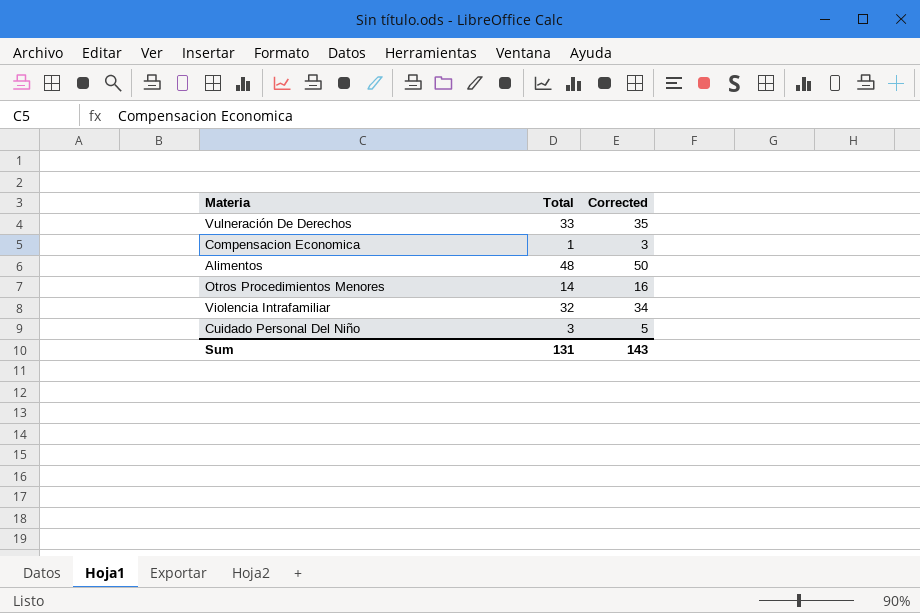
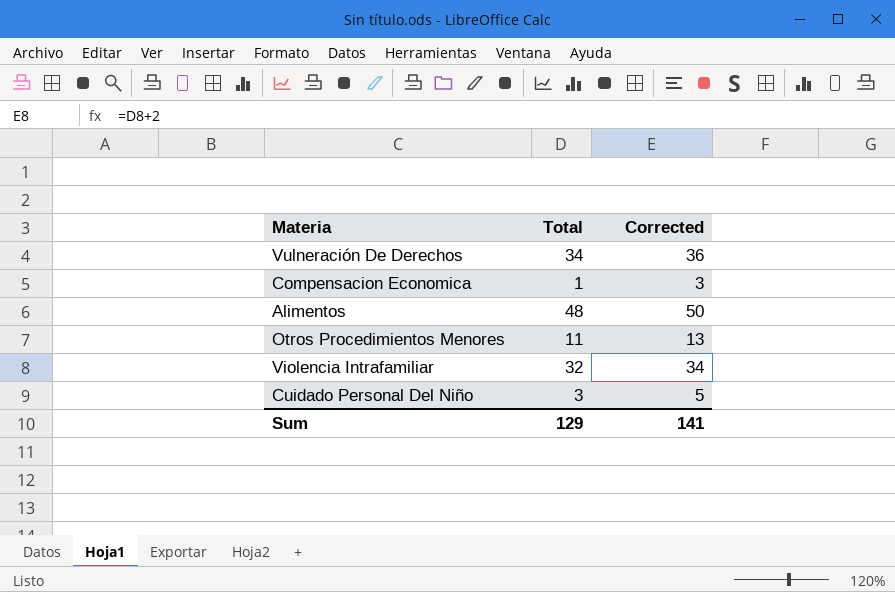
Vulneración De Derechos | Total: 33 -> 34
Vulneración De Derechos | Corrected: 35 -> 36
Otros Procedimientos Menores | Total: 14 -> 11
Otros Procedimientos Menores | Corrected: 16 -> 13
Sum | Total: 131 -> 129
Sum | Corrected: 143 -> 141

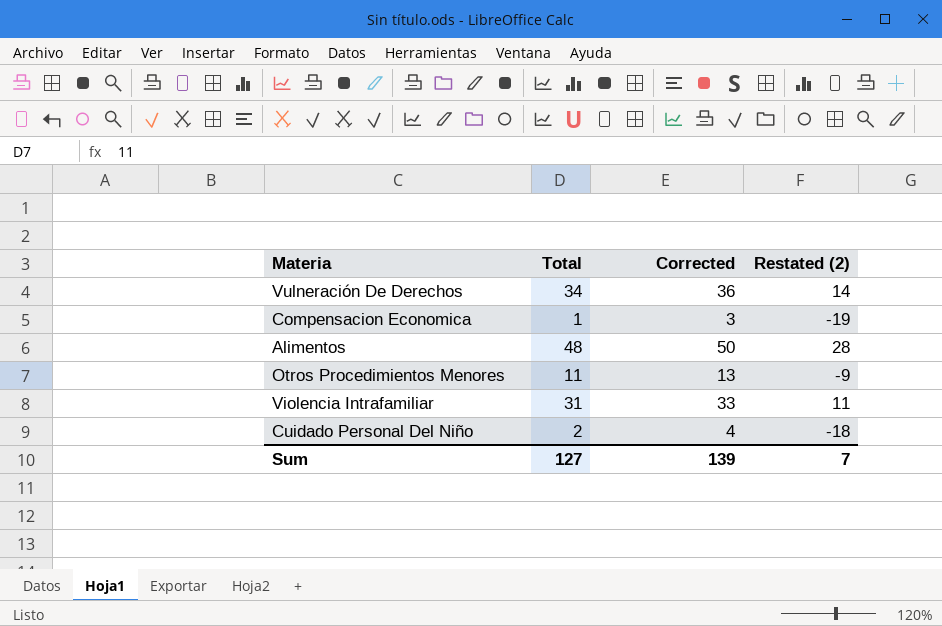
column Restated (2) | formula: none -> [Total] - 20
Violencia Intrafamiliar | Total: 32 -> 31
Violencia Intrafamiliar | Corrected: 34 -> 33
Cuidado Personal Del Niño | Total: 3 -> 2
Cuidado Personal Del Niño | Corrected: 5 -> 4
Sum | Total: 129 -> 127
Sum | Corrected: 141 -> 139

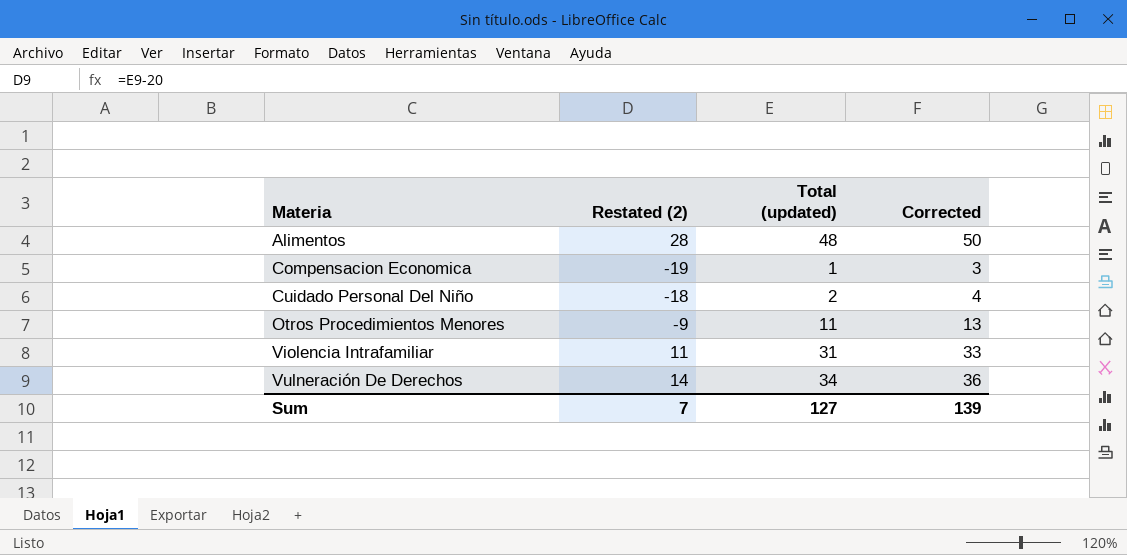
row order: none -> Materia ascending
column Restated (2) | position: 4 -> 2
column name: Total -> Total (updated)

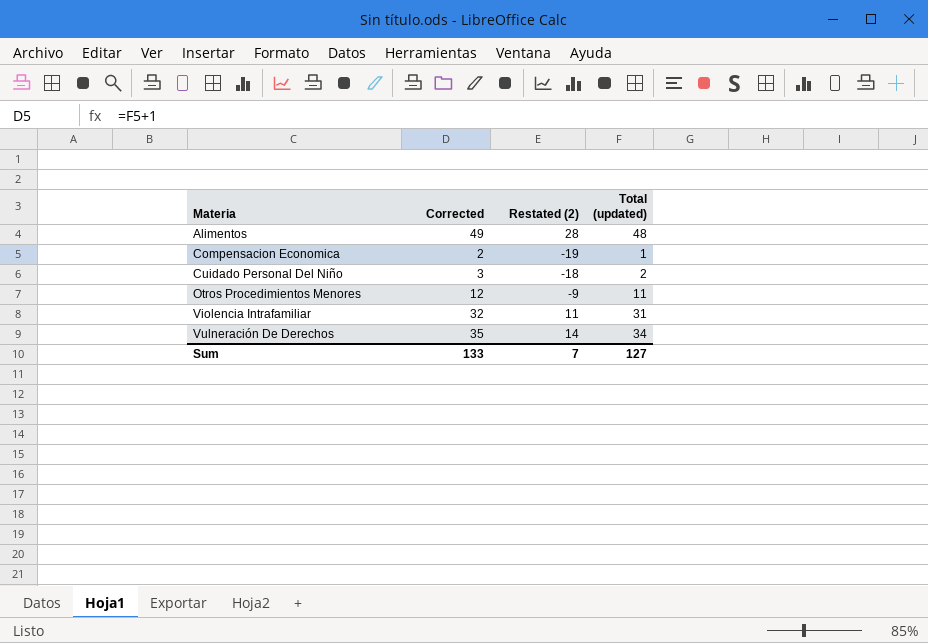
column Corrected | formula: [Total (updated)] + 2 -> [Total (updated)] + 1
column Corrected | position: 4 -> 2
Sum | Corrected: 139 -> 133

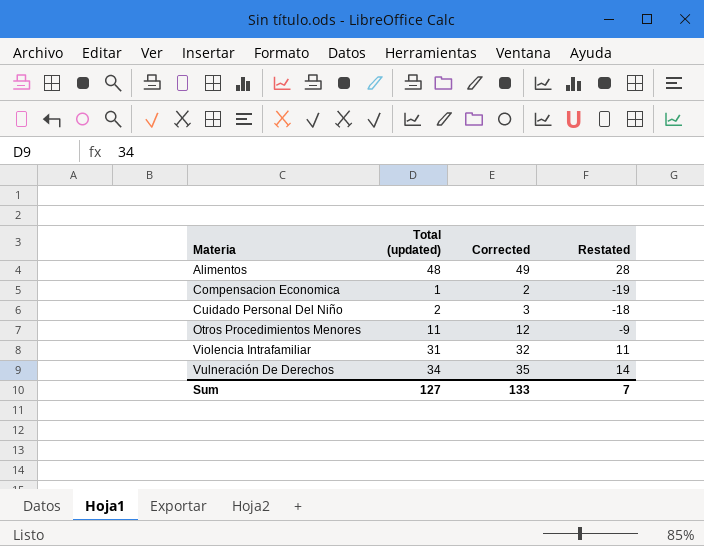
column Total (updated) | position: 4 -> 2
column name: Restated (2) -> Restated

